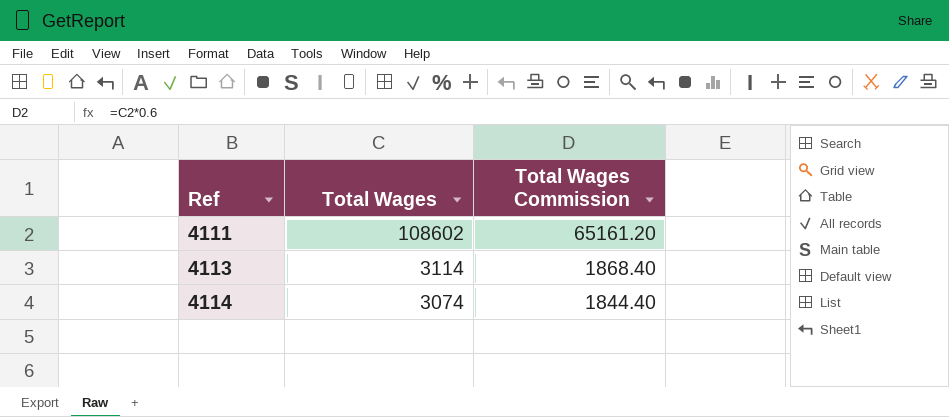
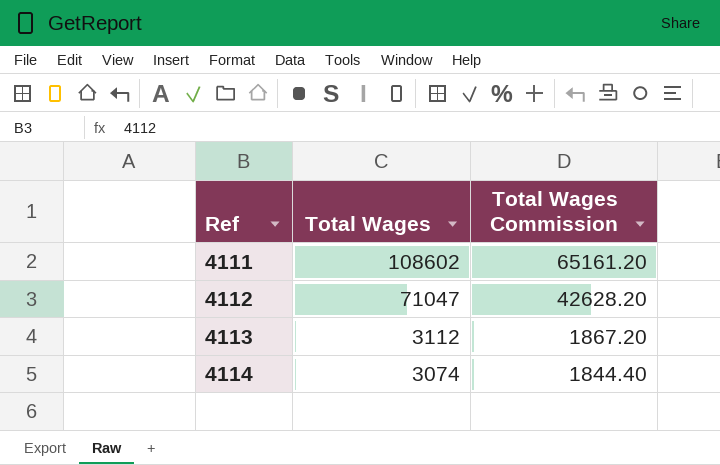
row 4112: none -> 71047 | 42628.20
4113 | Total Wages: 3114 -> 3112
4113 | Total Wages Commission: 1868.40 -> 1867.20

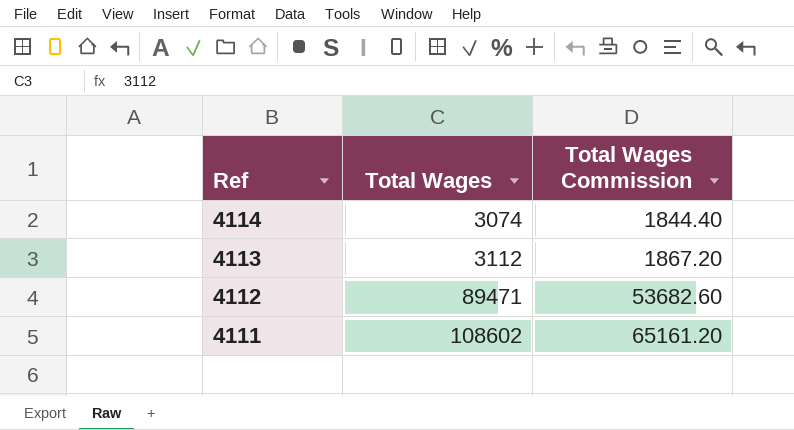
row order: Ref ascending -> Ref descending
4112 | Total Wages: 71047 -> 89471
4112 | Total Wages Commission: 42628.20 -> 53682.60

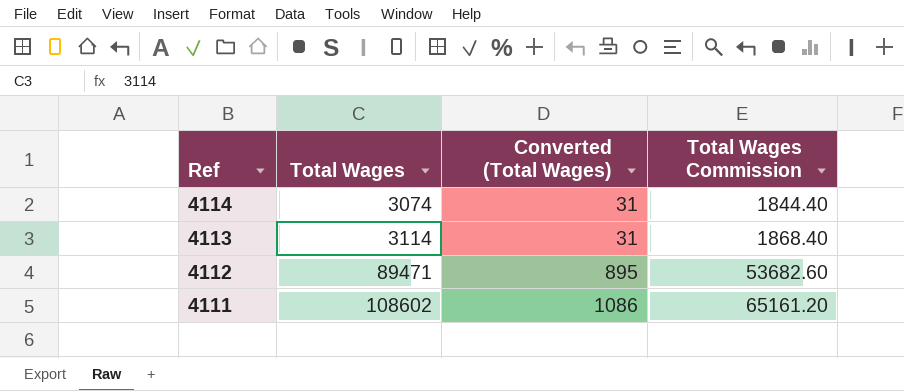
column Converted (Total Wages) | formula: none -> [Total Wages] * 0.01
4113 | Total Wages: 3112 -> 3114
4113 | Total Wages Commission: 1867.20 -> 1868.40

